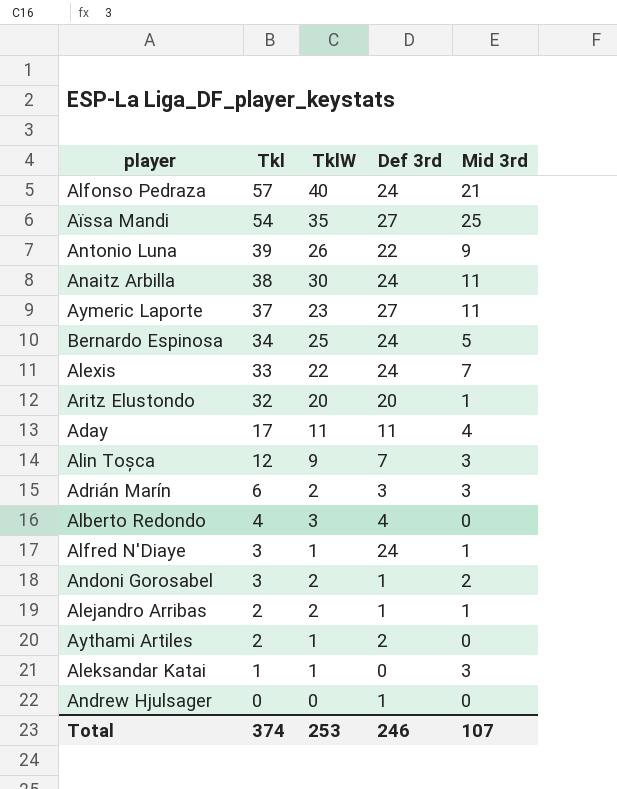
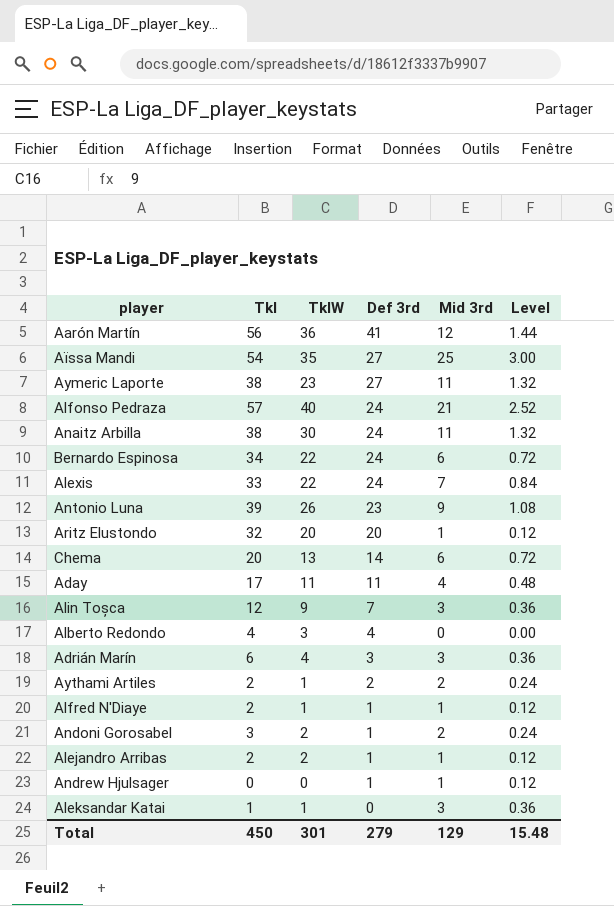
row order: Tkl descending -> Def 3rd descending
column Level | formula: none -> [Mid 3rd] * 0.12
row Aarón Martín: none -> 56 | 36 | 41 | 12 | 1.44
Aymeric Laporte | Tkl: 37 -> 38
Bernardo Espinosa | TklW: 25 -> 22
Bernardo Espinosa | Mid 3rd: 5 -> 6
Antonio Luna | Def 3rd: 22 -> 23
row Chema: none -> 20 | 13 | 14 | 6 | 0.72
Adrián Marín | TklW: 2 -> 4
Aythami Artiles | Mid 3rd: 0 -> 2
Alfred N'Diaye | Tkl: 3 -> 2
Alfred N'Diaye | Def 3rd: 24 -> 1
Andrew Hjulsager | Mid 3rd: 0 -> 1
Total | Tkl: 374 -> 450
Total | TklW: 253 -> 301
Total | Def 3rd: 246 -> 279
Total | Mid 3rd: 107 -> 129

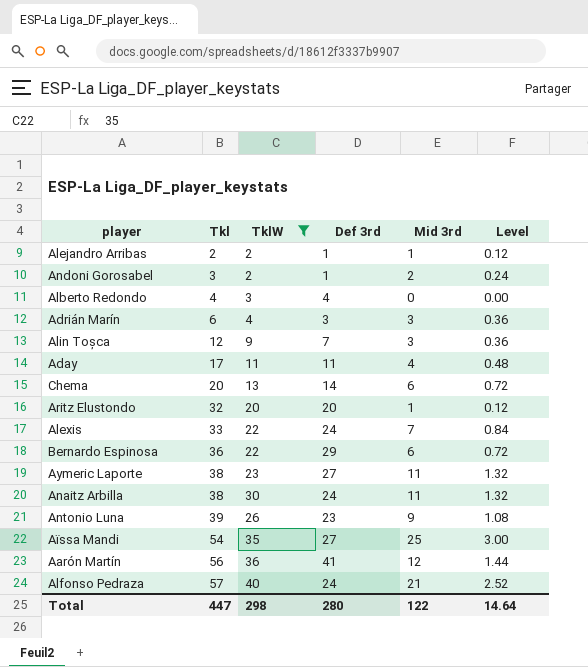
filter: none -> TklW >= 2
row order: Def 3rd descending -> Tkl ascending
Bernardo Espinosa | Tkl: 34 -> 36
Bernardo Espinosa | Def 3rd: 24 -> 29
Total | Tkl: 450 -> 447
Total | TklW: 301 -> 298
Total | Def 3rd: 279 -> 280
Total | Mid 3rd: 129 -> 122
Total | Level: 15.48 -> 14.64

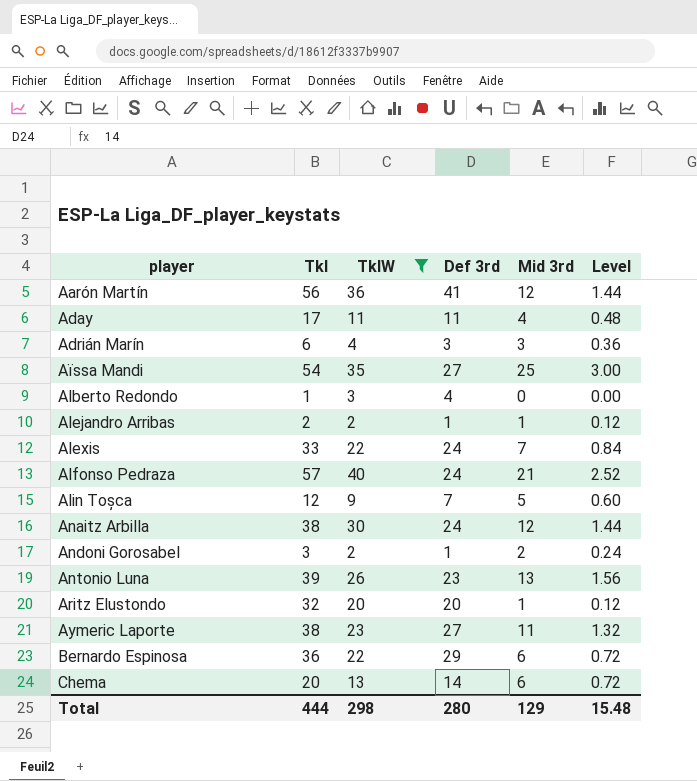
row order: Tkl ascending -> player ascending
Alberto Redondo | Tkl: 4 -> 1
Alin Toșca | Mid 3rd: 3 -> 5
Alin Toșca | Level: 0.36 -> 0.60
Anaitz Arbilla | Mid 3rd: 11 -> 12
Anaitz Arbilla | Level: 1.32 -> 1.44
Antonio Luna | Mid 3rd: 9 -> 13
Antonio Luna | Level: 1.08 -> 1.56
Total | Tkl: 447 -> 444
Total | Mid 3rd: 122 -> 129
Total | Level: 14.64 -> 15.48

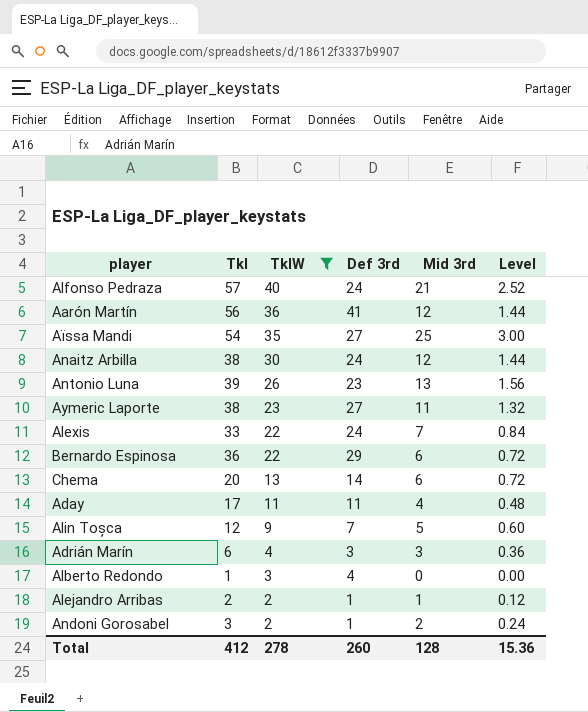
row order: player ascending -> TklW descending
row Aritz Elustondo: 32 | 20 | 20 | 1 | 0.12 -> none
Total | Tkl: 444 -> 412
Total | TklW: 298 -> 278
Total | Def 3rd: 280 -> 260
Total | Mid 3rd: 129 -> 128
Total | Level: 15.48 -> 15.36

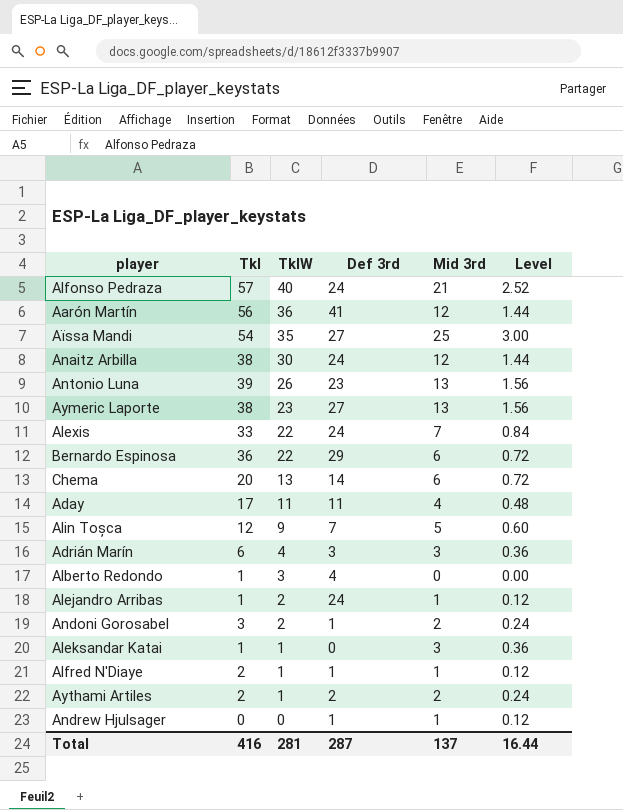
filter: TklW >= 2 -> none
Aymeric Laporte | Mid 3rd: 11 -> 13
Aymeric Laporte | Level: 1.32 -> 1.56
Alejandro Arribas | Tkl: 2 -> 1
Alejandro Arribas | Def 3rd: 1 -> 24
Total | Tkl: 412 -> 416
Total | TklW: 278 -> 281
Total | Def 3rd: 260 -> 287
Total | Mid 3rd: 128 -> 137
Total | Level: 15.36 -> 16.44

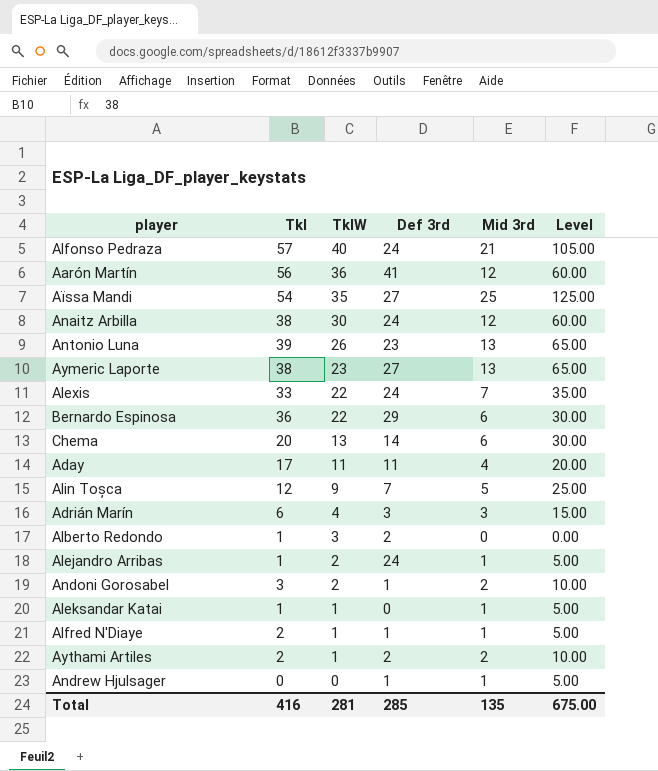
column Level | formula: [Mid 3rd] * 0.12 -> [Mid 3rd] * 5
Alberto Redondo | Def 3rd: 4 -> 2
Aleksandar Katai | Mid 3rd: 3 -> 1
Total | Def 3rd: 287 -> 285
Total | Mid 3rd: 137 -> 135
Total | Level: 16.44 -> 675.00

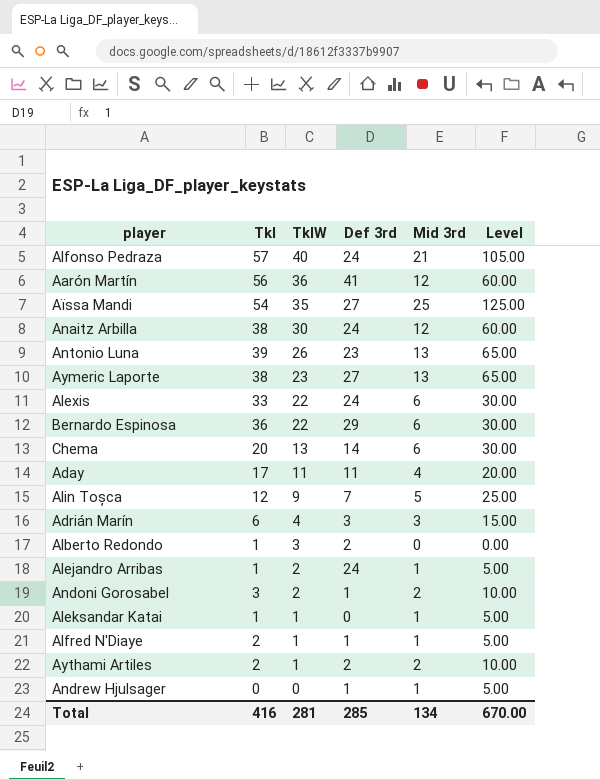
Alexis | Mid 3rd: 7 -> 6
Alexis | Level: 35.00 -> 30.00
Total | Mid 3rd: 135 -> 134
Total | Level: 675.00 -> 670.00

